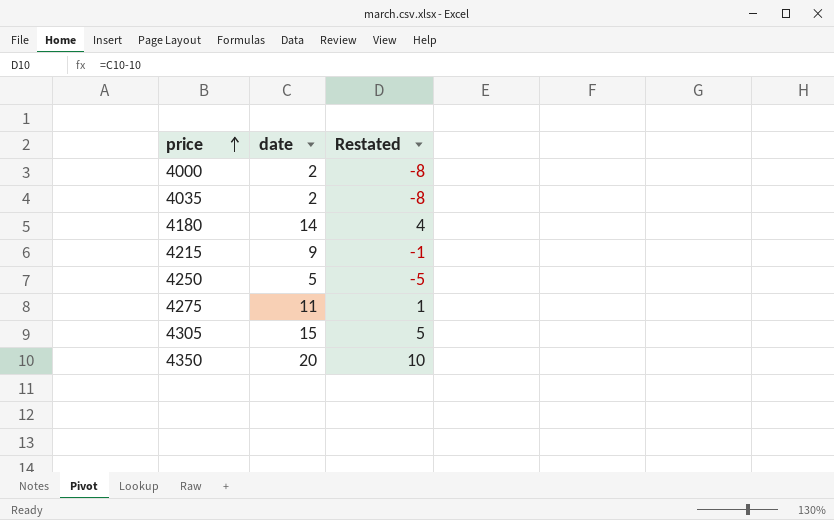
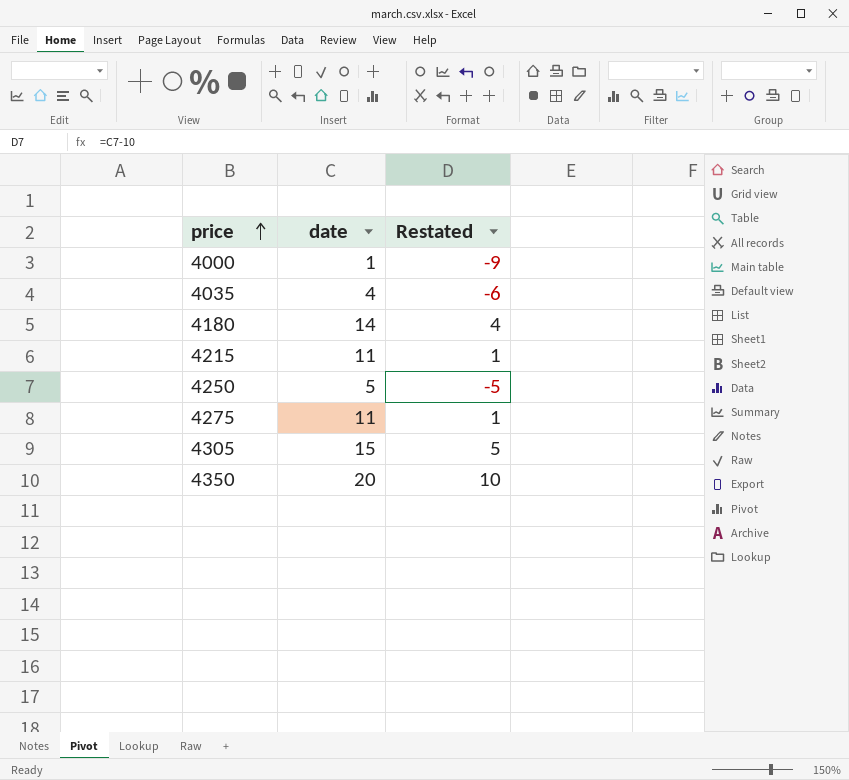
4000 | date: 2 -> 1
4000 | Restated: -8 -> -9
4035 | date: 2 -> 4
4035 | Restated: -8 -> -6
4215 | date: 9 -> 11
4215 | Restated: -1 -> 1

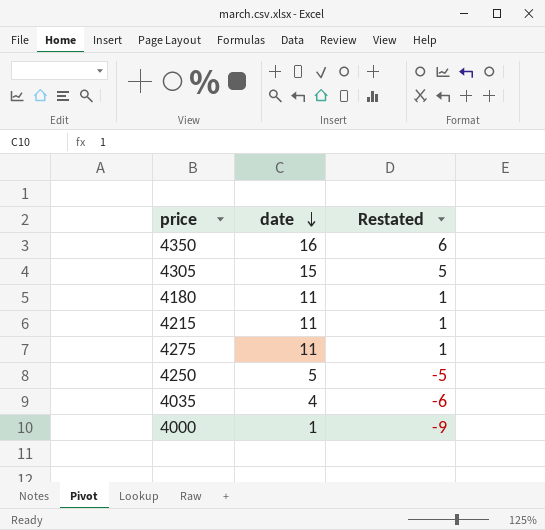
row order: price ascending -> date descending
4350 | date: 20 -> 16
4350 | Restated: 10 -> 6
4180 | date: 14 -> 11
4180 | Restated: 4 -> 1

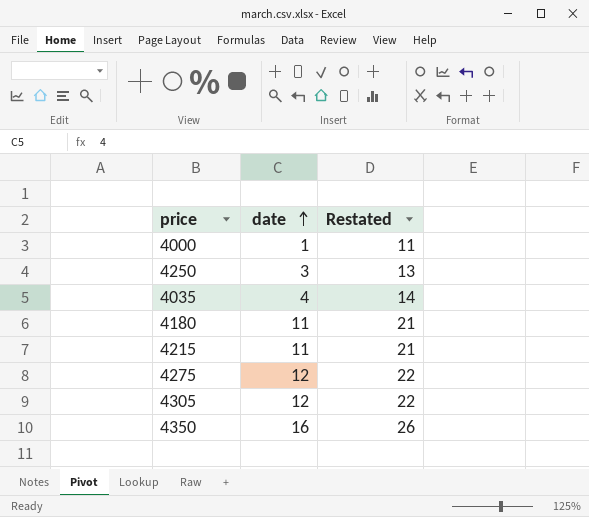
row order: date descending -> date ascending
column Restated | formula: [date] - 10 -> [date] + 10
4250 | date: 5 -> 3
4275 | date: 11 -> 12
4305 | date: 15 -> 12

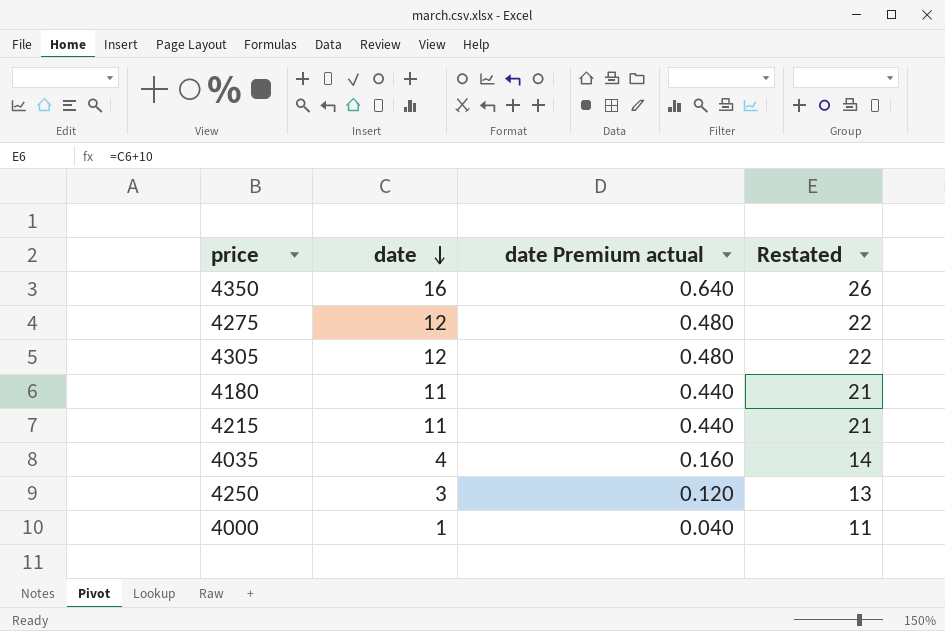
row order: date ascending -> date descending
column date Premium actual | formula: none -> [date] * 0.04

